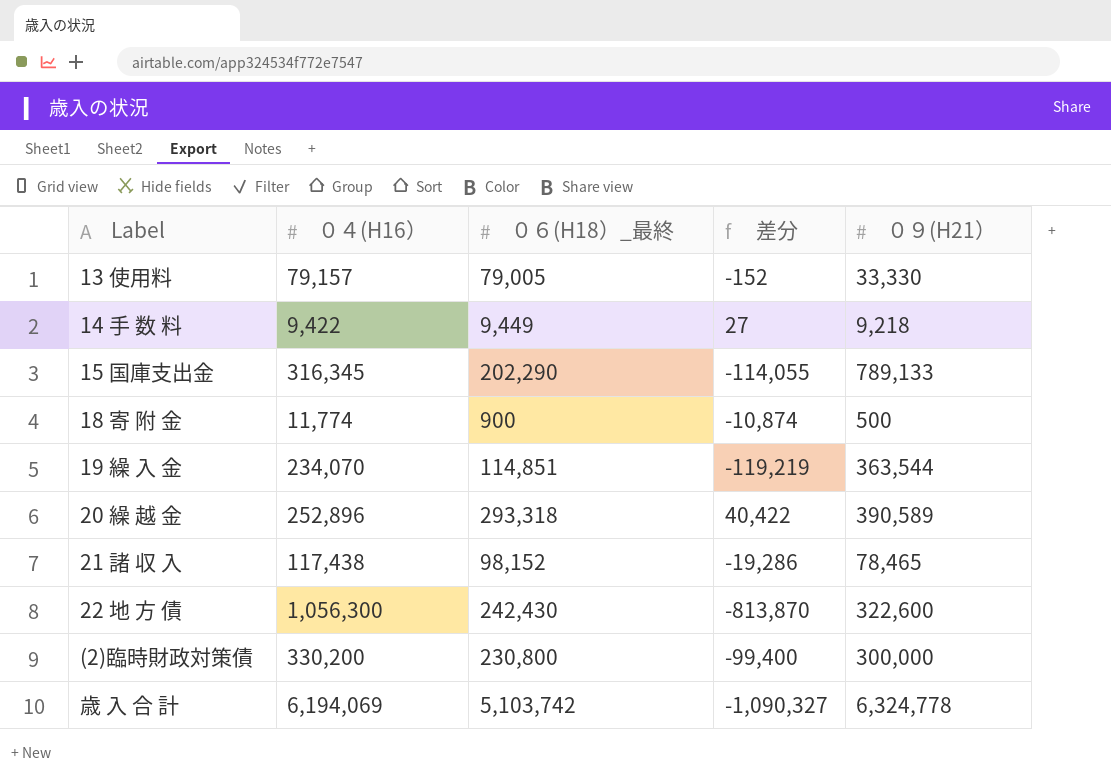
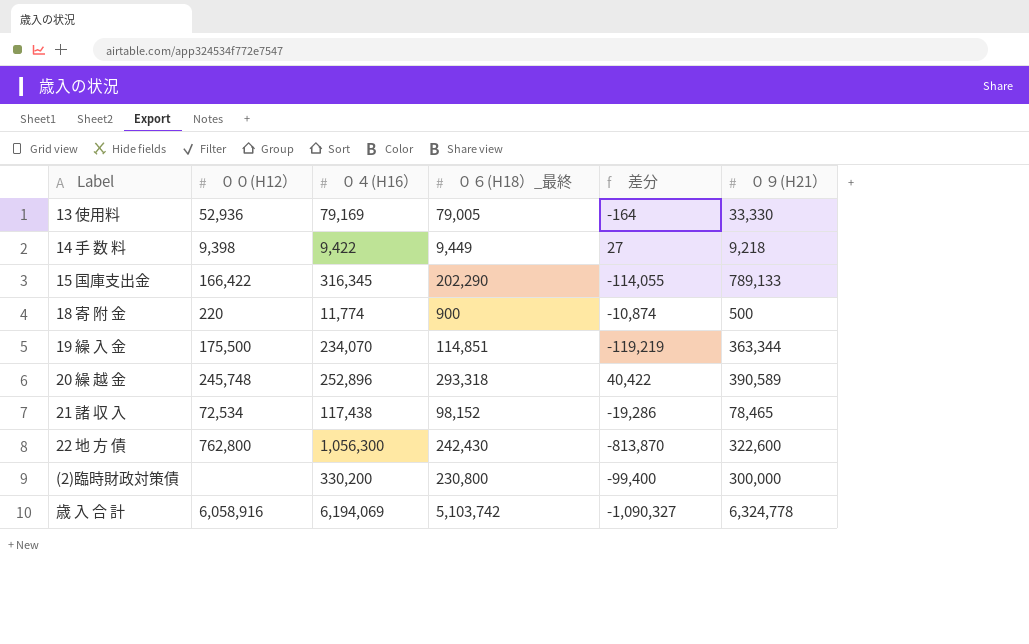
column ００(H12） | position: none -> 2
13 使用料 | ０４(H16）: 79,157 -> 79,169
13 使用料 | 差分: -152 -> -164
19 繰 入 金 | ０９(H21）: 363,544 -> 363,344

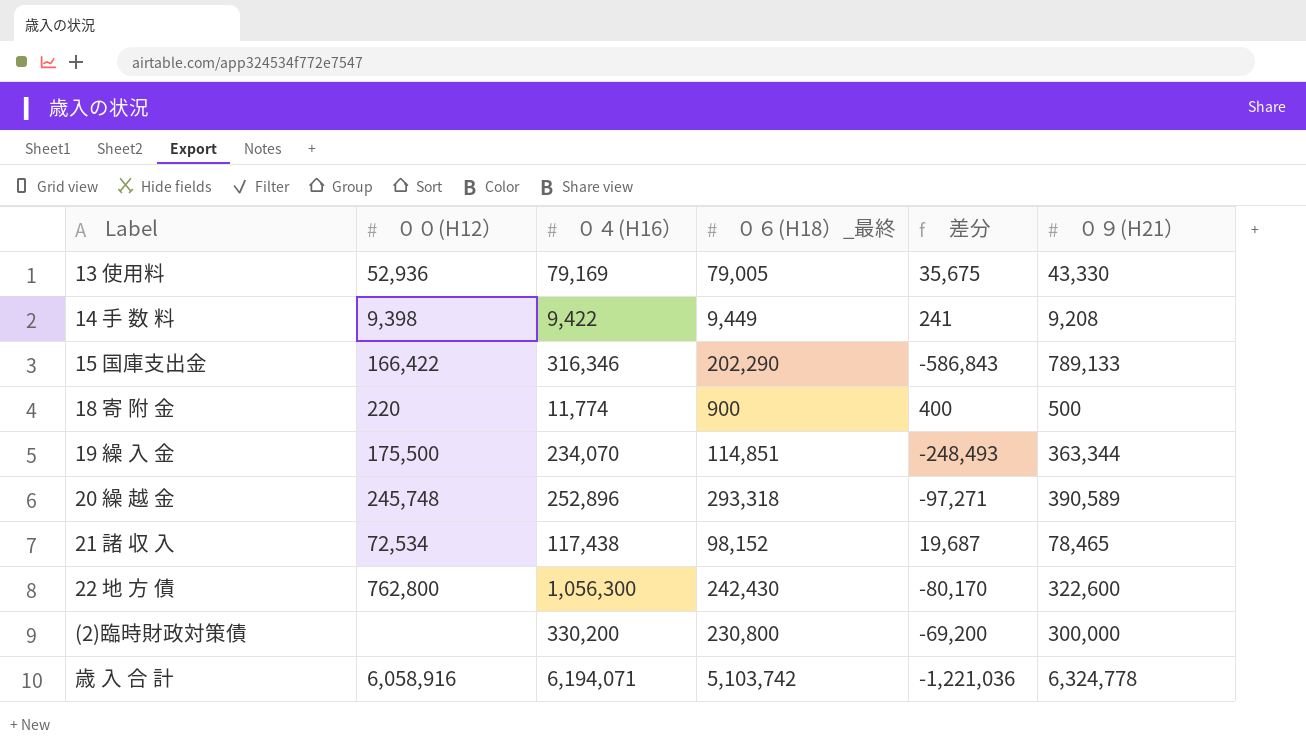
column 差分 | formula: [０６(H18）_最終] - [０４(H16）] -> [０６(H18）_最終] - [０９(H21）]
13 使用料 | ０９(H21）: 33,330 -> 43,330
14 手 数 料 | ０９(H21）: 9,218 -> 9,208
15 国庫支出金 | ０４(H16）: 316,345 -> 316,346
歳 入 合 計 | ０４(H16）: 6,194,069 -> 6,194,071

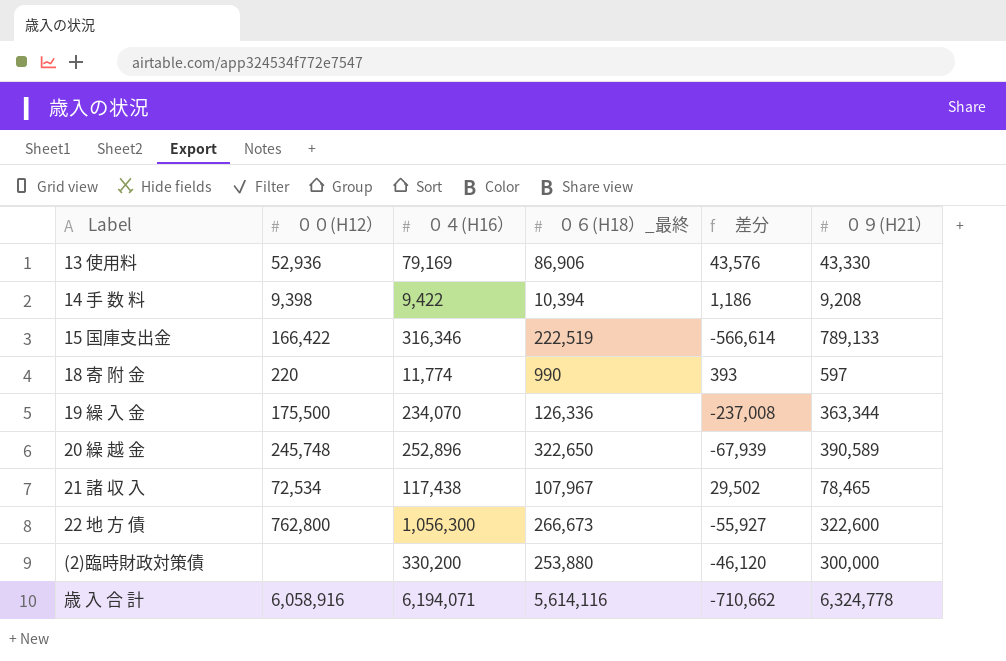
13 使用料 | ０６(H18）_最終: 79,005 -> 86,906
13 使用料 | 差分: 35,675 -> 43,576
14 手 数 料 | ０６(H18）_最終: 9,449 -> 10,394
14 手 数 料 | 差分: 241 -> 1,186
15 国庫支出金 | ０６(H18）_最終: 202,290 -> 222,519
15 国庫支出金 | 差分: -586,843 -> -566,614
18 寄 附 金 | ０６(H18）_最終: 900 -> 990
18 寄 附 金 | 差分: 400 -> 393
18 寄 附 金 | ０９(H21）: 500 -> 597
19 繰 入 金 | ０６(H18）_最終: 114,851 -> 126,336
19 繰 入 金 | 差分: -248,493 -> -237,008
20 繰 越 金 | ０６(H18）_最終: 293,318 -> 322,650
20 繰 越 金 | 差分: -97,271 -> -67,939
21 諸 収 入 | ０６(H18）_最終: 98,152 -> 107,967
21 諸 収 入 | 差分: 19,687 -> 29,502
22 地 方 債 | ０６(H18）_最終: 242,430 -> 266,673
22 地 方 債 | 差分: -80,170 -> -55,927
(2)臨時財政対策債 | ０６(H18）_最終: 230,800 -> 253,880
(2)臨時財政対策債 | 差分: -69,200 -> -46,120
歳 入 合 計 | ０６(H18）_最終: 5,103,742 -> 5,614,116
歳 入 合 計 | 差分: -1,221,036 -> -710,662

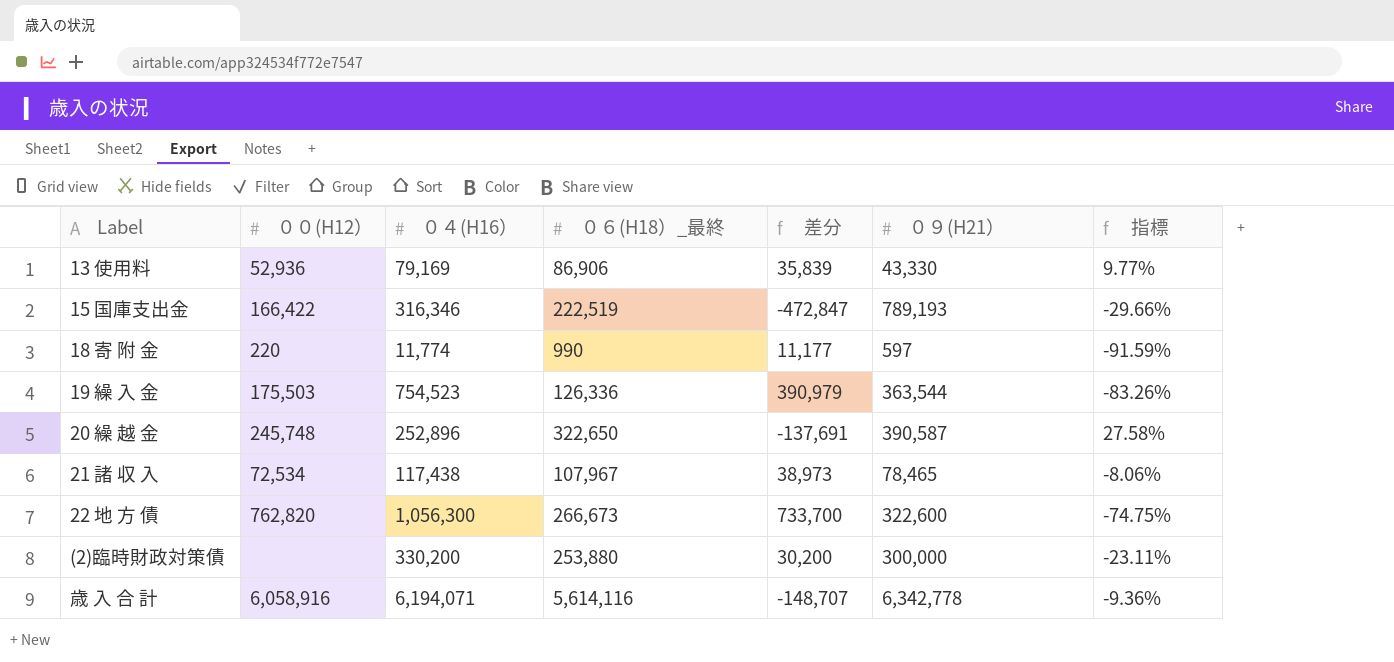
column 差分 | formula: [０６(H18）_最終] - [０９(H21）] -> [０４(H16）] - [０９(H21）]
column 指標 | formula: none -> ([０６(H18）_最終] - [０４(H16）]) / [０４(H16）]
row 14 手 数 料: 9,398 | 9,422 | 10,394 | 1,186 | 9,208 -> none
15 国庫支出金 | ０９(H21）: 789,133 -> 789,193
19 繰 入 金 | ００(H12）: 175,500 -> 175,503
19 繰 入 金 | ０４(H16）: 234,070 -> 754,523
19 繰 入 金 | ０９(H21）: 363,344 -> 363,544
20 繰 越 金 | ０９(H21）: 390,589 -> 390,587
22 地 方 債 | ００(H12）: 762,800 -> 762,820
歳 入 合 計 | ０９(H21）: 6,324,778 -> 6,342,778

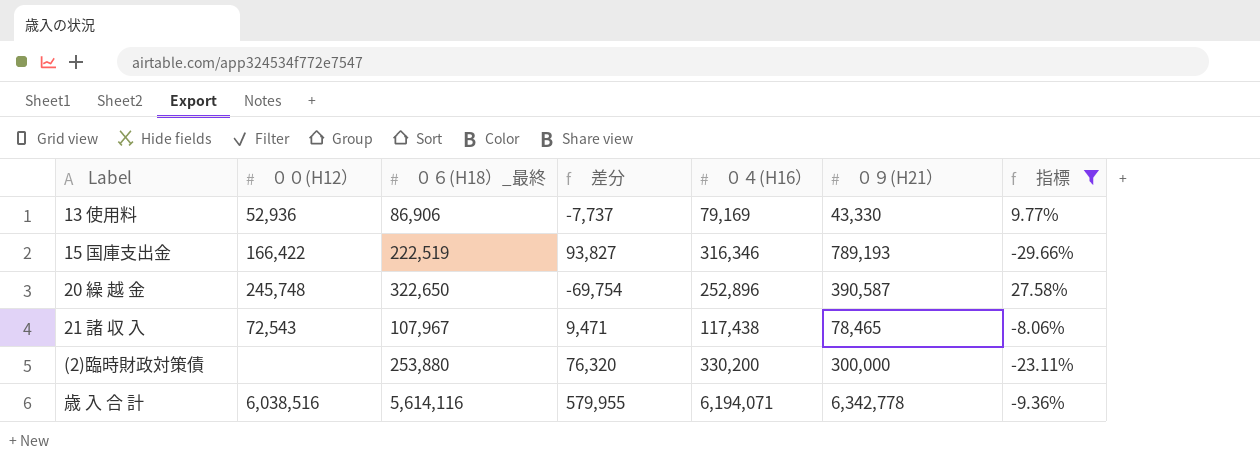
filter: none -> 指標 >= -29.66%
column 差分 | formula: [０４(H16）] - [０９(H21）] -> [０４(H16）] - [０６(H18）_最終]
column ０４(H16） | position: 3 -> 5
21 諸 収 入 | ００(H12）: 72,534 -> 72,543
歳 入 合 計 | ００(H12）: 6,058,916 -> 6,038,516

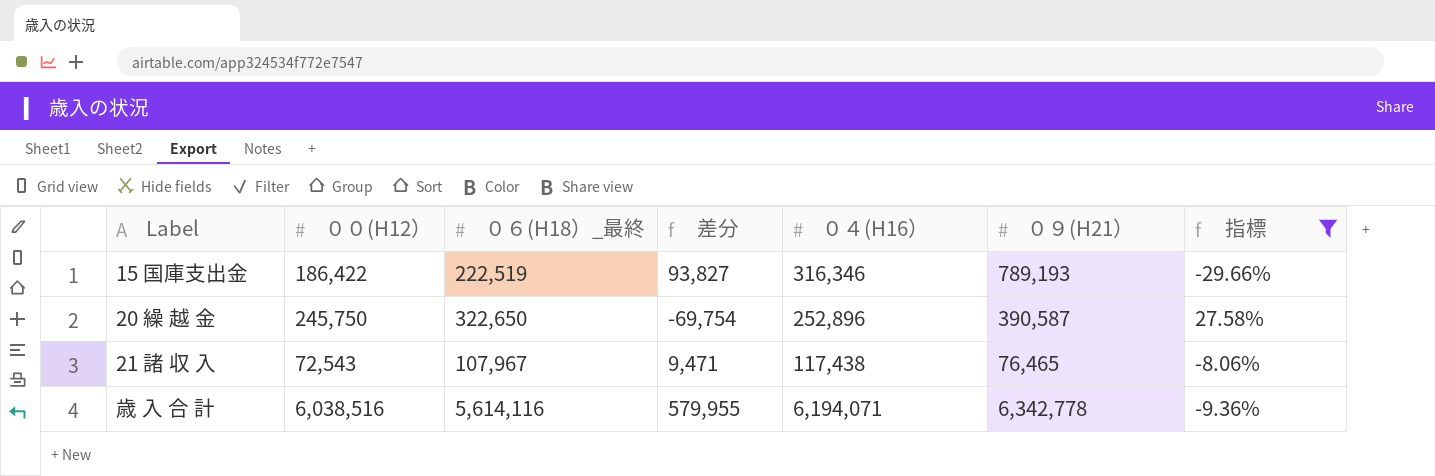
row 13 使用料: 52,936 | 86,906 | -7,737 | 79,169 | 43,330 | 9.77% -> none
row (2)臨時財政対策債: none | 253,880 | 76,320 | 330,200 | 300,000 | -23.11% -> none
15 国庫支出金 | ００(H12）: 166,422 -> 186,422
20 繰 越 金 | ００(H12）: 245,748 -> 245,750
21 諸 収 入 | ０９(H21）: 78,465 -> 76,465

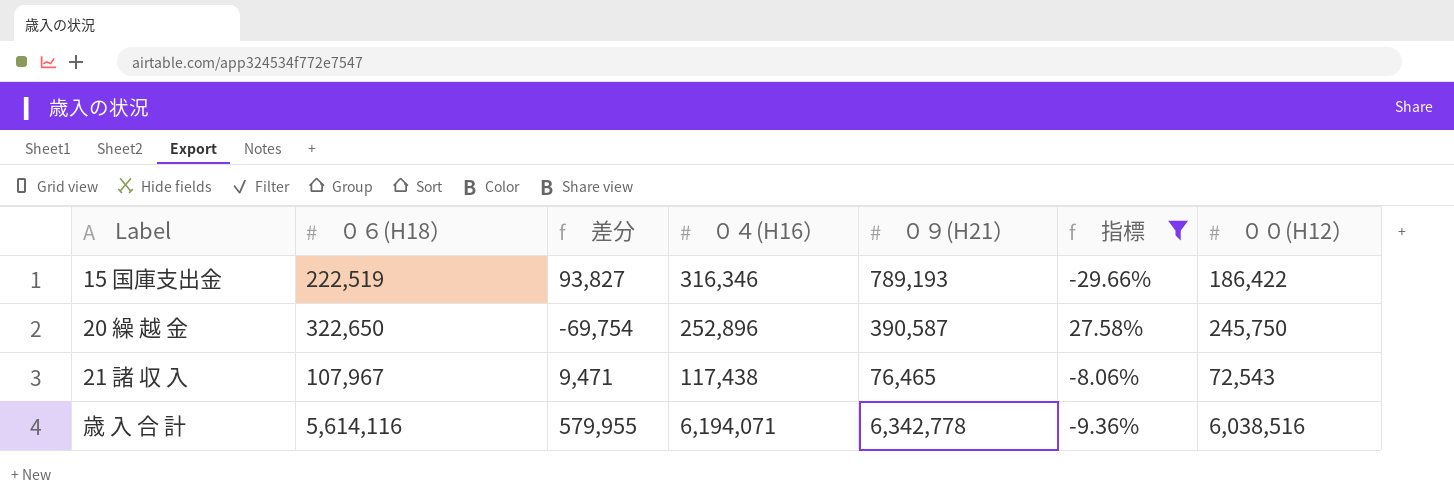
column name: ０６(H18）_最終 -> ０６(H18）
column ００(H12） | position: 2 -> 7

